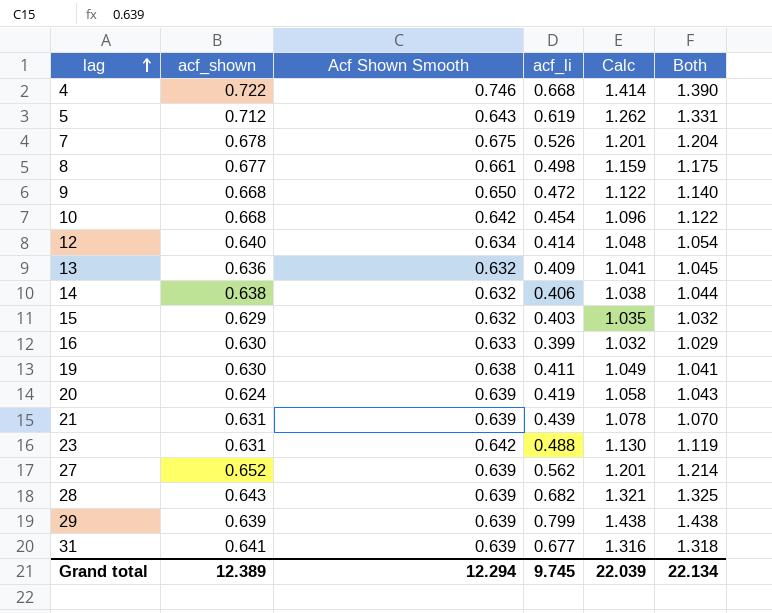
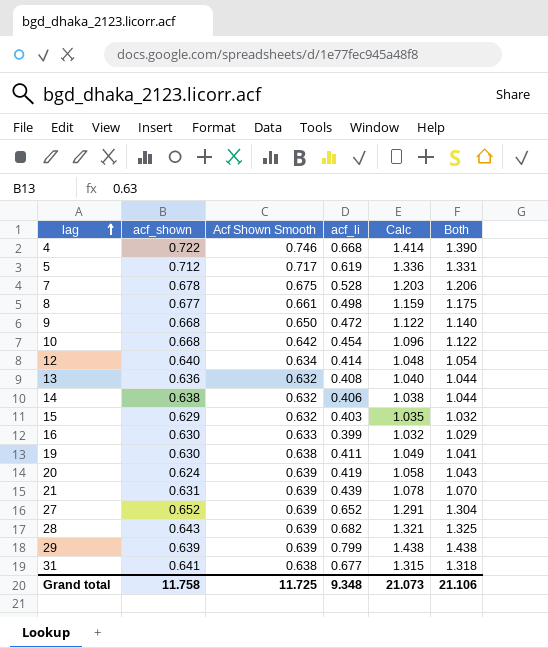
row 23: 0.631 | 0.642 | 0.488 | 1.130 | 1.119 -> none
5 | Acf Shown Smooth: 0.643 -> 0.717
5 | Calc: 1.262 -> 1.336
7 | acf_li: 0.526 -> 0.528
7 | Calc: 1.201 -> 1.203
7 | Both: 1.204 -> 1.206
13 | acf_li: 0.409 -> 0.408
13 | Calc: 1.041 -> 1.040
13 | Both: 1.045 -> 1.044
27 | acf_li: 0.562 -> 0.652
27 | Calc: 1.201 -> 1.291
27 | Both: 1.214 -> 1.304
31 | Acf Shown Smooth: 0.639 -> 0.638
31 | Calc: 1.316 -> 1.315
Grand total | acf_shown: 12.389 -> 11.758
Grand total | Acf Shown Smooth: 12.294 -> 11.725
Grand total | acf_li: 9.745 -> 9.348
Grand total | Calc: 22.039 -> 21.073
Grand total | Both: 22.134 -> 21.106

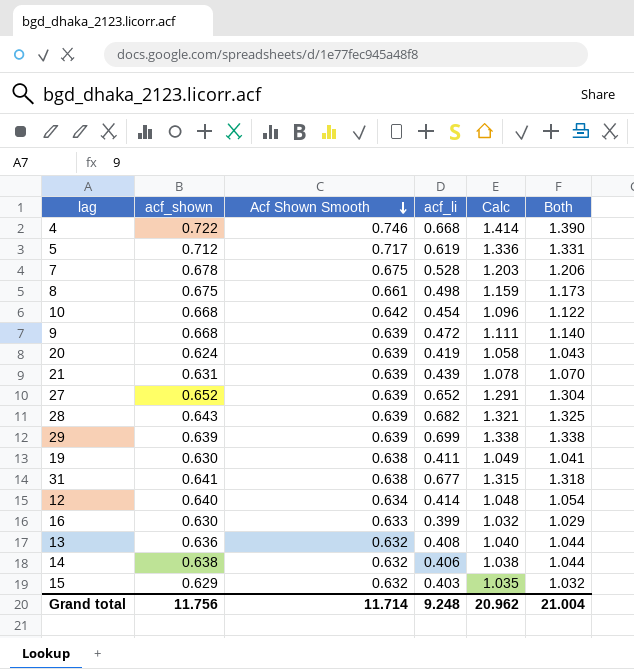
row order: lag ascending -> Acf Shown Smooth descending
8 | acf_shown: 0.677 -> 0.675
8 | Both: 1.175 -> 1.173
9 | Acf Shown Smooth: 0.650 -> 0.639
9 | Calc: 1.122 -> 1.111
29 | acf_li: 0.799 -> 0.699
29 | Calc: 1.438 -> 1.338
29 | Both: 1.438 -> 1.338
Grand total | acf_shown: 11.758 -> 11.756
Grand total | Acf Shown Smooth: 11.725 -> 11.714
Grand total | acf_li: 9.348 -> 9.248
Grand total | Calc: 21.073 -> 20.962
Grand total | Both: 21.106 -> 21.004

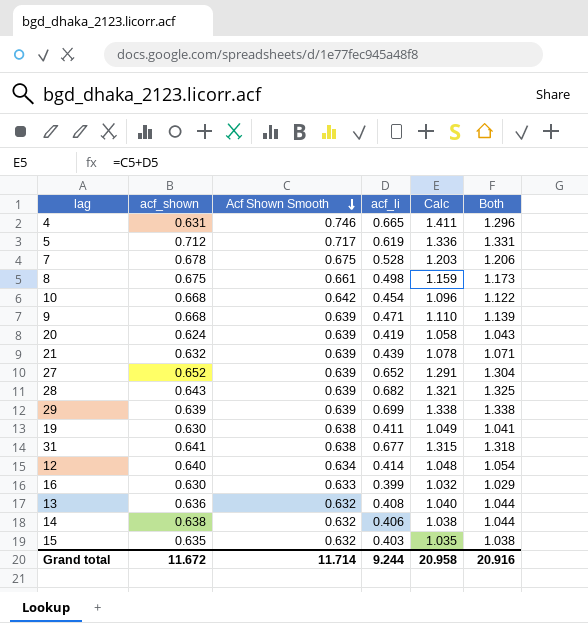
4 | acf_shown: 0.722 -> 0.631
4 | acf_li: 0.668 -> 0.665
4 | Calc: 1.414 -> 1.411
4 | Both: 1.390 -> 1.296
9 | acf_li: 0.472 -> 0.471
9 | Calc: 1.111 -> 1.110
9 | Both: 1.140 -> 1.139
21 | acf_shown: 0.631 -> 0.632
21 | Both: 1.070 -> 1.071
15 | acf_shown: 0.629 -> 0.635
15 | Both: 1.032 -> 1.038
Grand total | acf_shown: 11.756 -> 11.672
Grand total | acf_li: 9.248 -> 9.244
Grand total | Calc: 20.962 -> 20.958
Grand total | Both: 21.004 -> 20.916

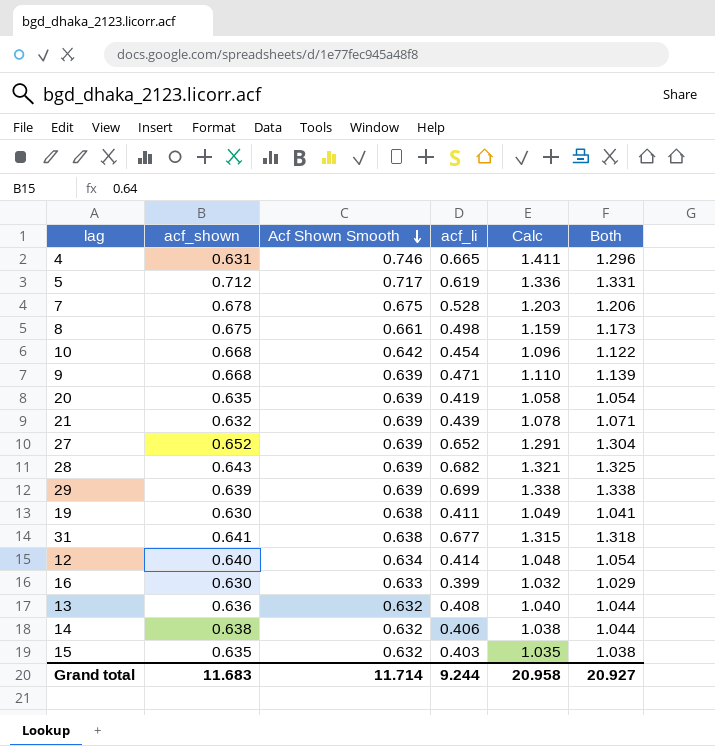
20 | acf_shown: 0.624 -> 0.635
20 | Both: 1.043 -> 1.054
Grand total | acf_shown: 11.672 -> 11.683
Grand total | Both: 20.916 -> 20.927

